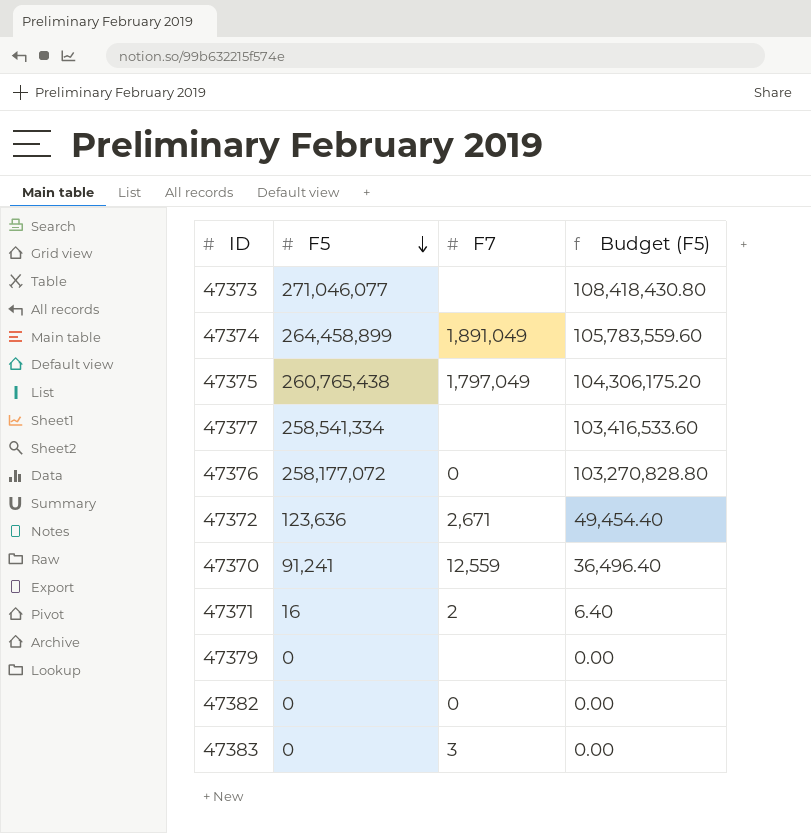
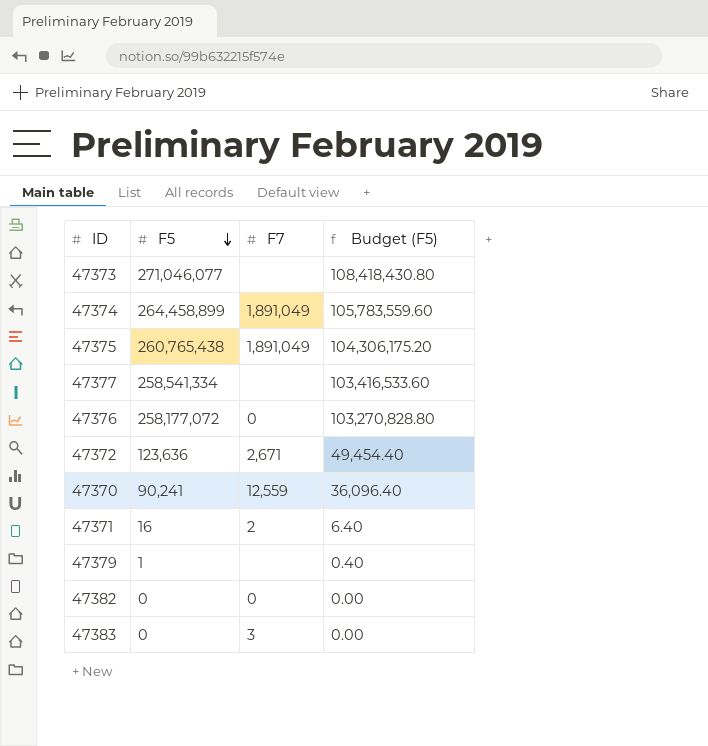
47375 | F7: 1,797,049 -> 1,891,049
47370 | F5: 91,241 -> 90,241
47370 | Budget (F5): 36,496.40 -> 36,096.40
47379 | F5: 0 -> 1
47379 | Budget (F5): 0.00 -> 0.40

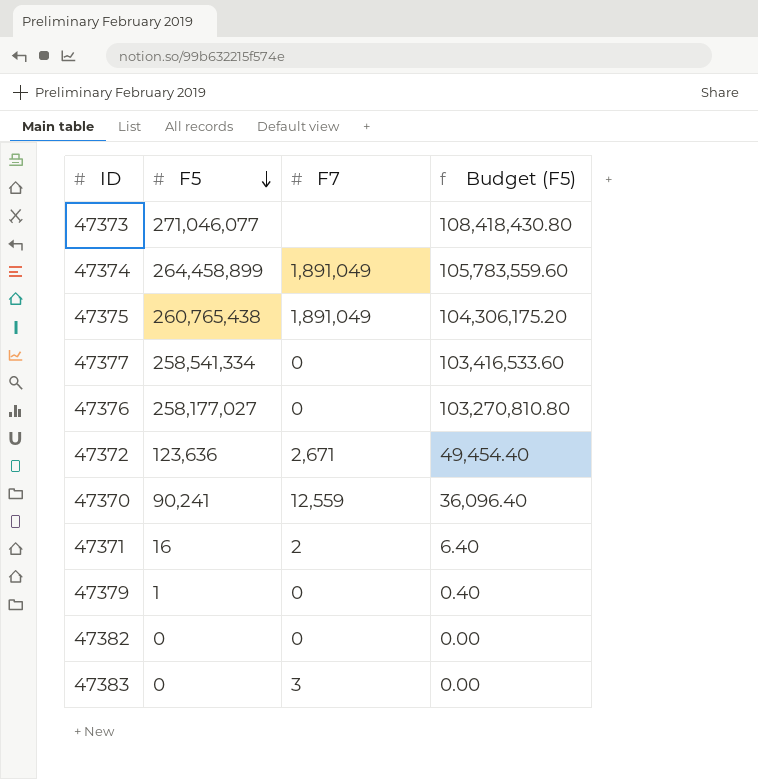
47377 | F7: none -> 0
47376 | F5: 258,177,072 -> 258,177,027
47376 | Budget (F5): 103,270,828.80 -> 103,270,810.80
47379 | F7: none -> 0

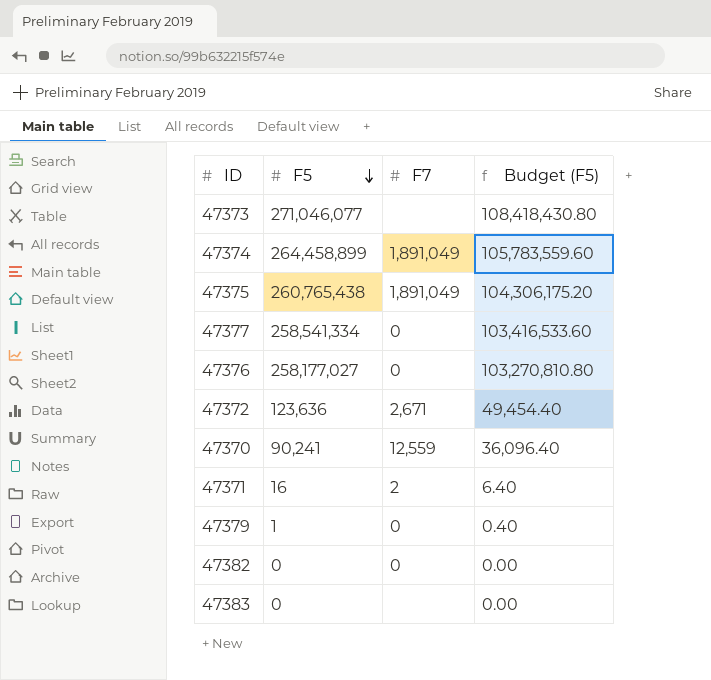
47383 | F7: 3 -> none

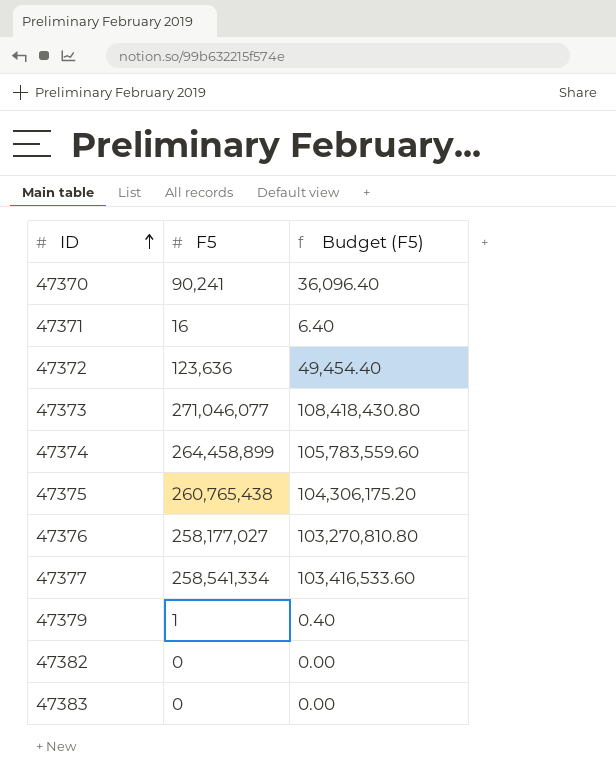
row order: F5 descending -> ID ascending
column F7 | position: 3 -> none

